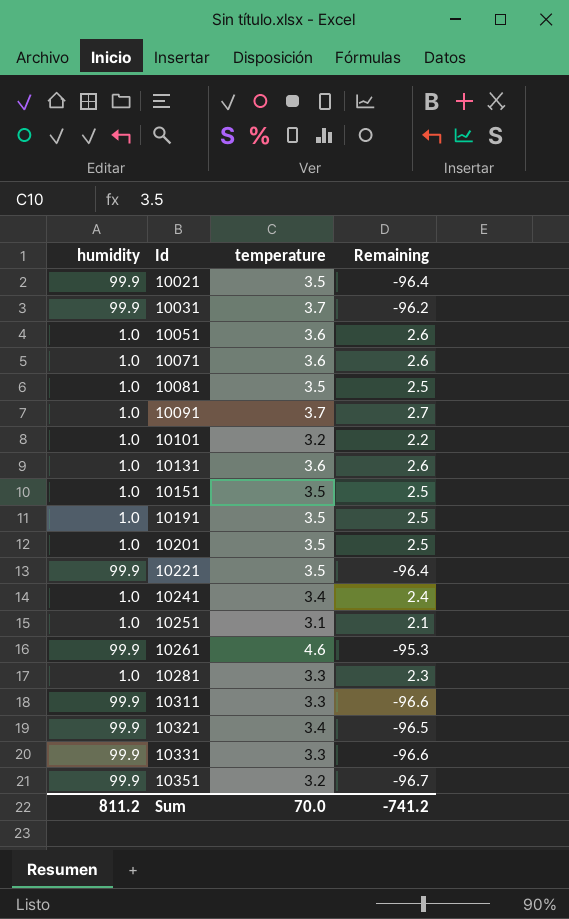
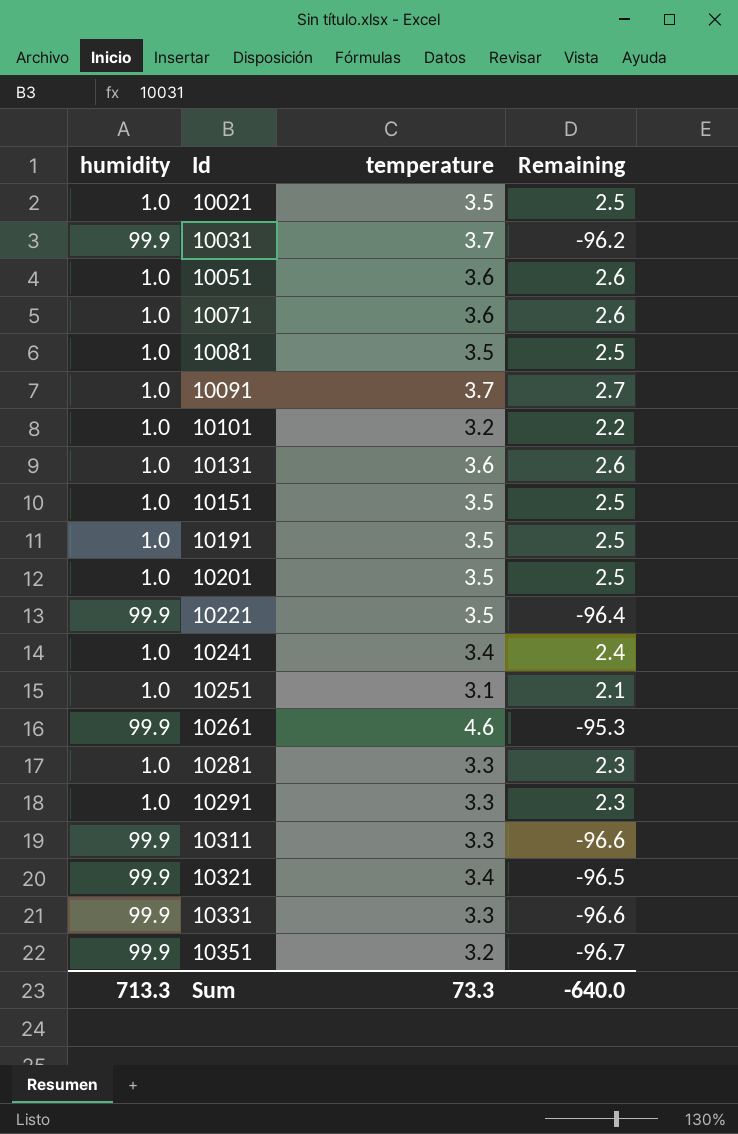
10021 | humidity: 99.9 -> 1.0
10021 | Remaining: -96.4 -> 2.5
row 10291: none -> 1.0 | 3.3 | 2.3
Sum | humidity: 811.2 -> 713.3
Sum | temperature: 70.0 -> 73.3
Sum | Remaining: -741.2 -> -640.0

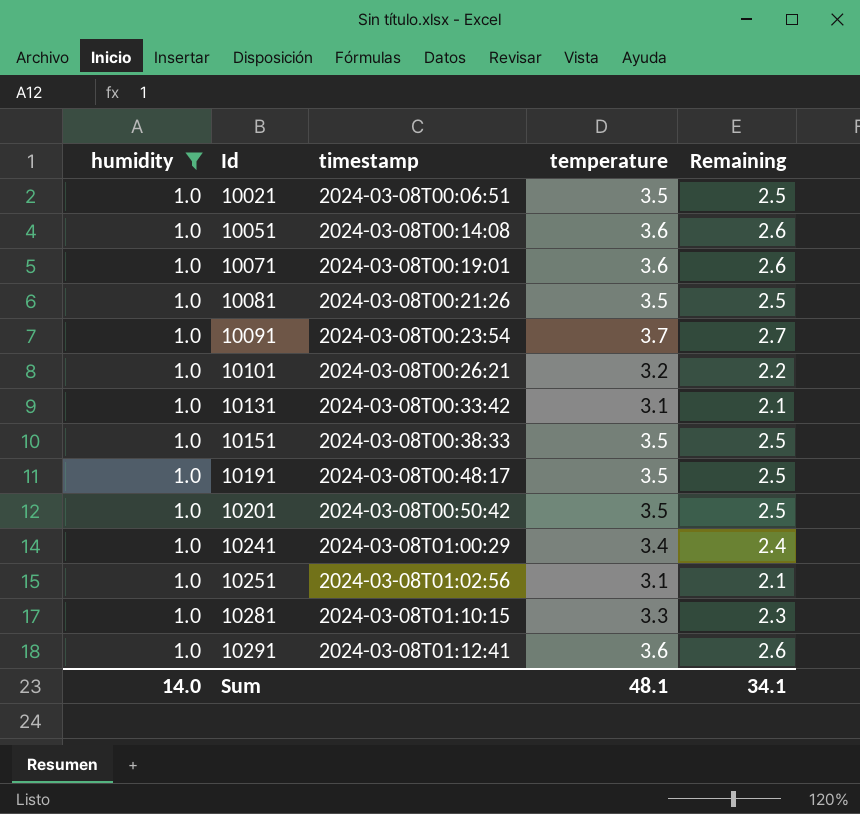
filter: none -> humidity = 1.0
column timestamp | position: none -> 3
10131 | temperature: 3.6 -> 3.1
10131 | Remaining: 2.6 -> 2.1
10291 | temperature: 3.3 -> 3.6
10291 | Remaining: 2.3 -> 2.6
Sum | humidity: 713.3 -> 14.0
Sum | temperature: 73.3 -> 48.1
Sum | Remaining: -640.0 -> 34.1

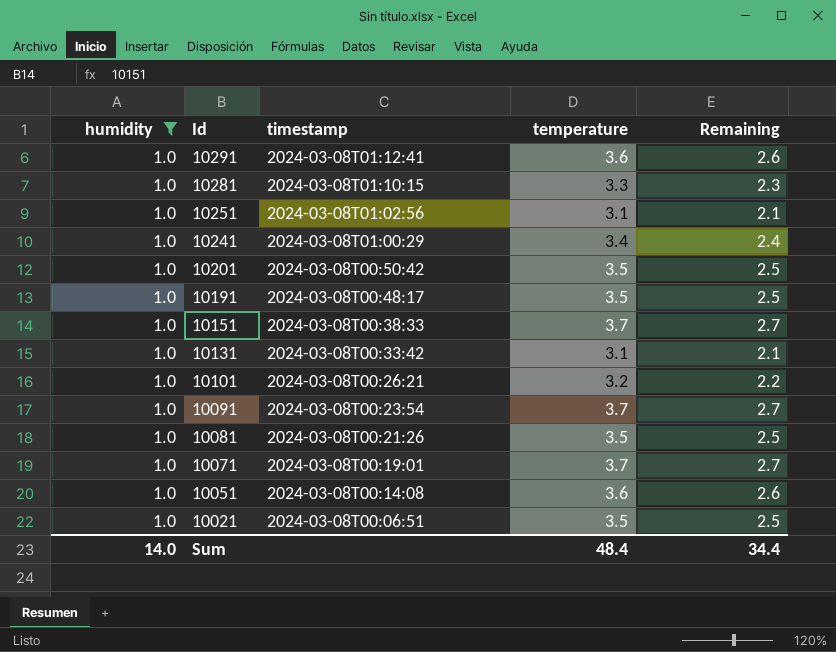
row order: Id ascending -> Id descending
10151 | temperature: 3.5 -> 3.7
10151 | Remaining: 2.5 -> 2.7
10071 | temperature: 3.6 -> 3.7
10071 | Remaining: 2.6 -> 2.7
Sum | temperature: 48.1 -> 48.4
Sum | Remaining: 34.1 -> 34.4

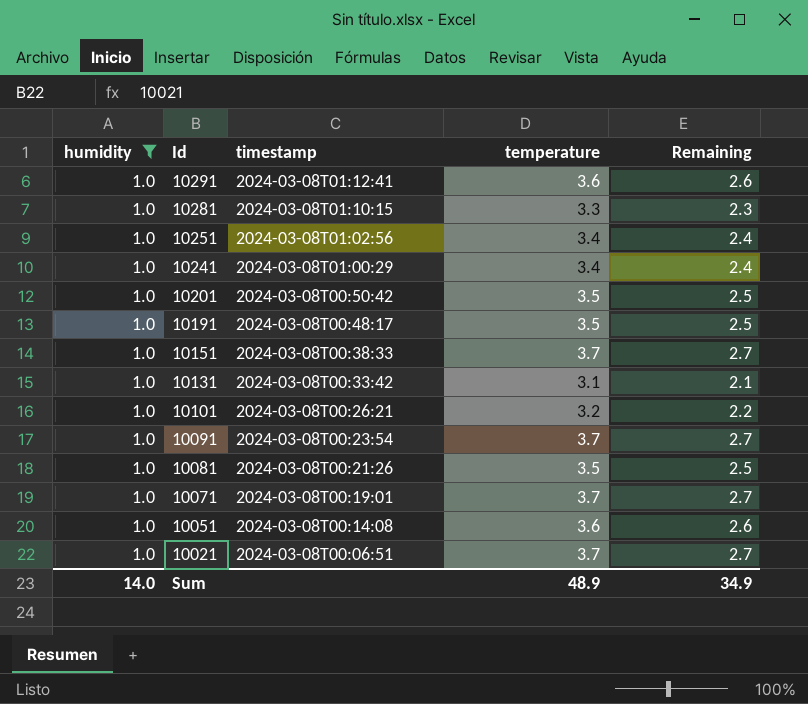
10251 | temperature: 3.1 -> 3.4
10251 | Remaining: 2.1 -> 2.4
10021 | temperature: 3.5 -> 3.7
10021 | Remaining: 2.5 -> 2.7
Sum | temperature: 48.4 -> 48.9
Sum | Remaining: 34.4 -> 34.9

